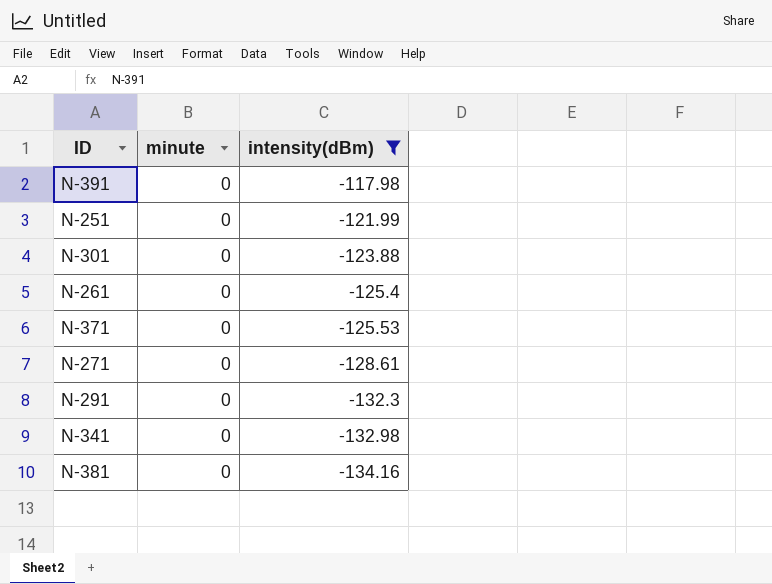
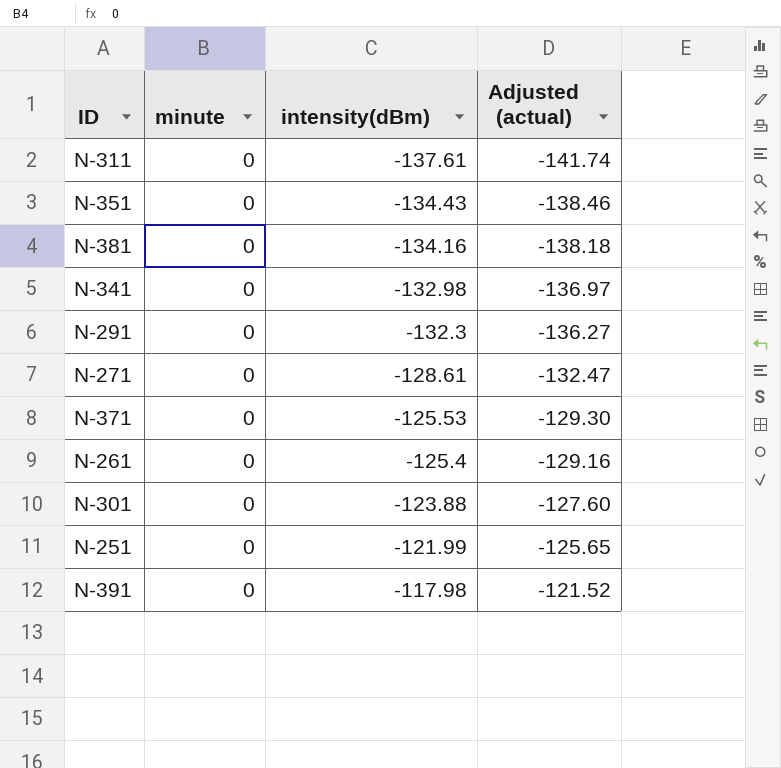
filter: intensity(dBm) >= -134.16 -> none
row order: intensity(dBm) descending -> intensity(dBm) ascending
column Adjusted (actual) | formula: none -> [intensity(dBm)] * 1.03

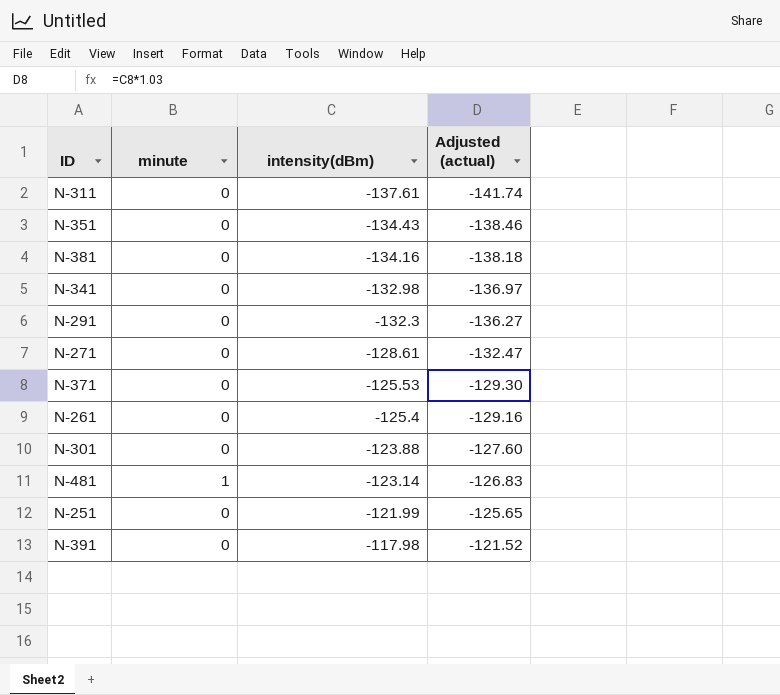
row N-481: none -> 1 | -123.14 | -126.83

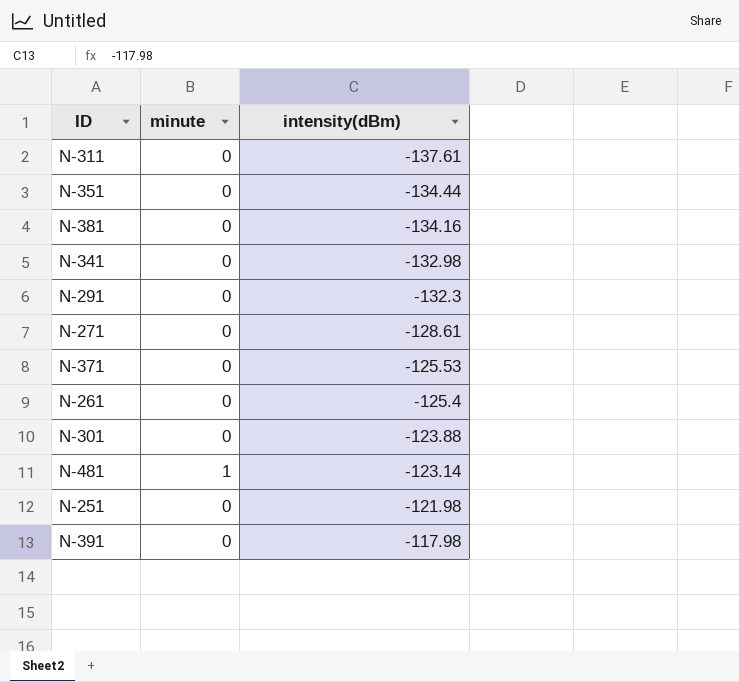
column Adjusted (actual) | formula: [intensity(dBm)] * 1.03 -> none
N-351 | intensity(dBm): -134.43 -> -134.44
N-251 | intensity(dBm): -121.99 -> -121.98

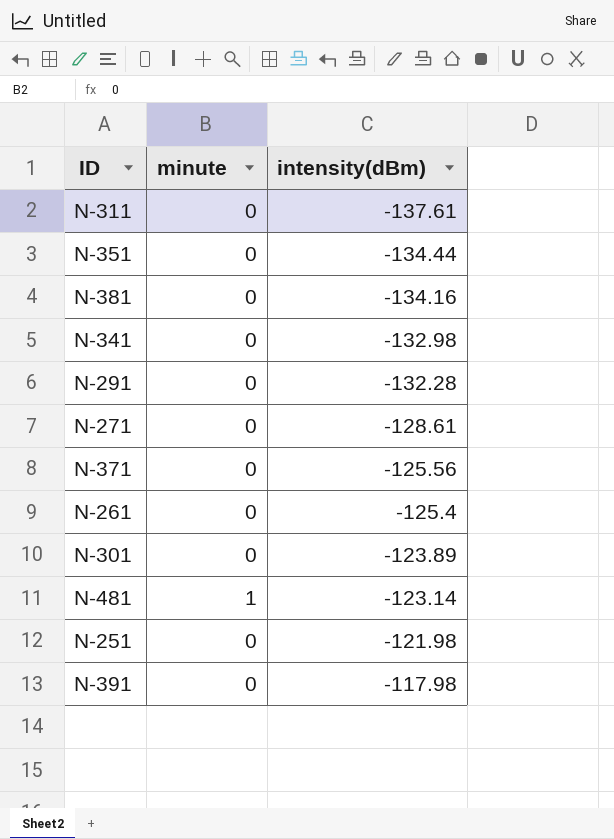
N-291 | intensity(dBm): -132.3 -> -132.28
N-371 | intensity(dBm): -125.53 -> -125.56
N-301 | intensity(dBm): -123.88 -> -123.89

